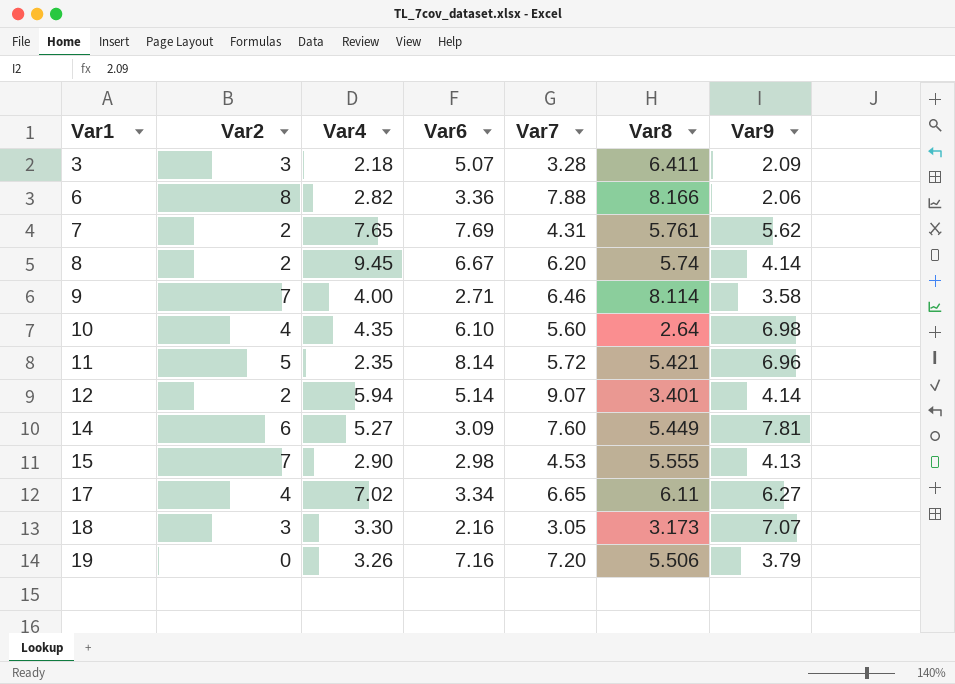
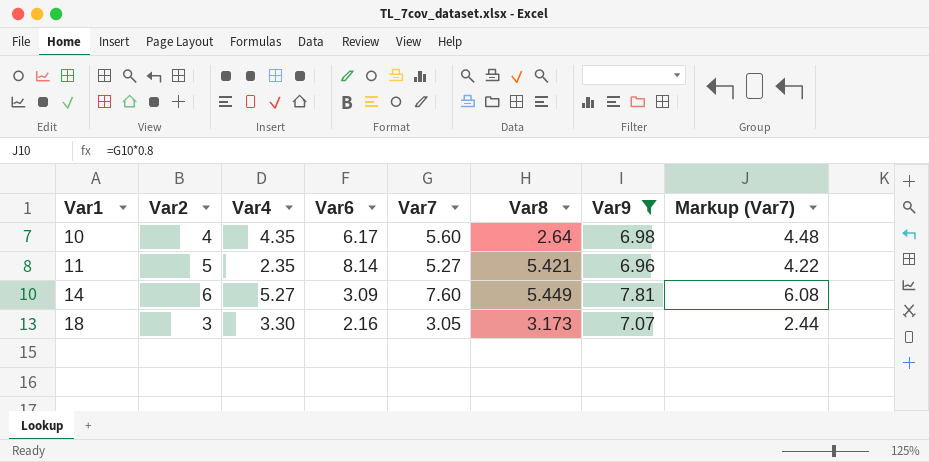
filter: none -> Var9 >= 6.96
column Markup (Var7) | formula: none -> [Var7] * 0.8
10 | Var6: 6.10 -> 6.17
11 | Var7: 5.72 -> 5.27

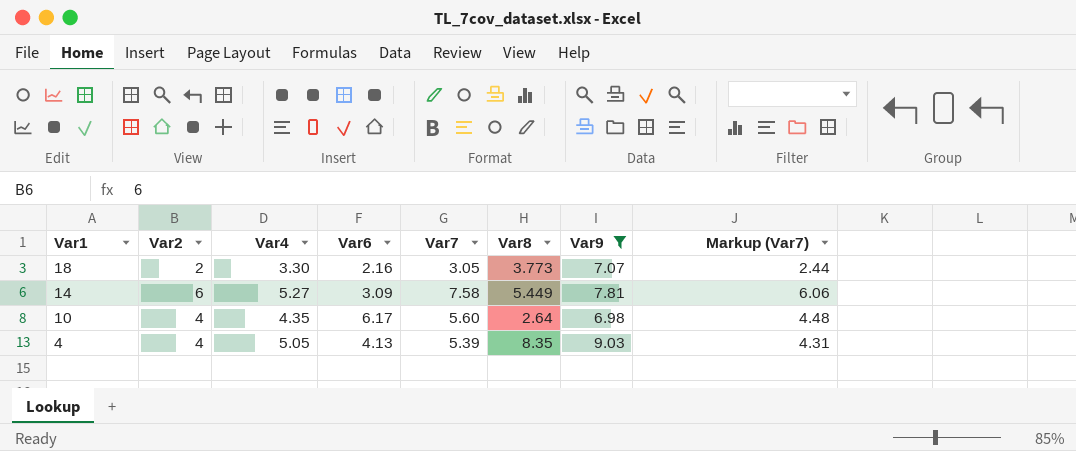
row order: Var1 ascending -> Var1 descending
row 11: 5 | 2.35 | 8.14 | 5.27 | 5.421 | 6.96 | 4.22 -> none
18 | Var2: 3 -> 2
18 | Var8: 3.173 -> 3.773
14 | Var7: 7.60 -> 7.58
14 | Markup (Var7): 6.08 -> 6.06
row 4: none -> 4 | 5.05 | 4.13 | 5.39 | 8.35 | 9.03 | 4.31

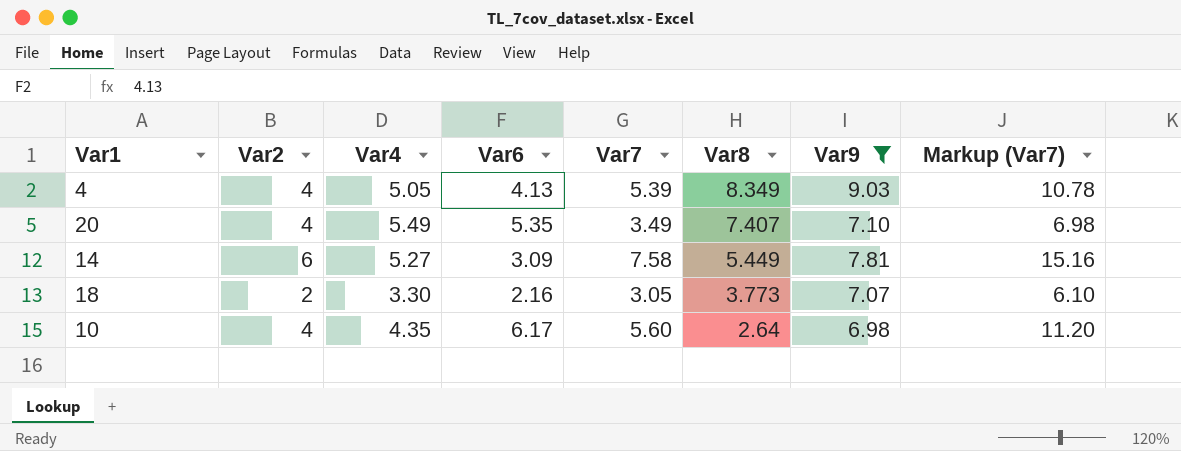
row order: Var1 descending -> Var8 descending
column Markup (Var7) | formula: [Var7] * 0.8 -> [Var7] * 2
4 | Var8: 8.35 -> 8.349
row 20: none -> 4 | 5.49 | 5.35 | 3.49 | 7.407 | 7.10 | 6.98

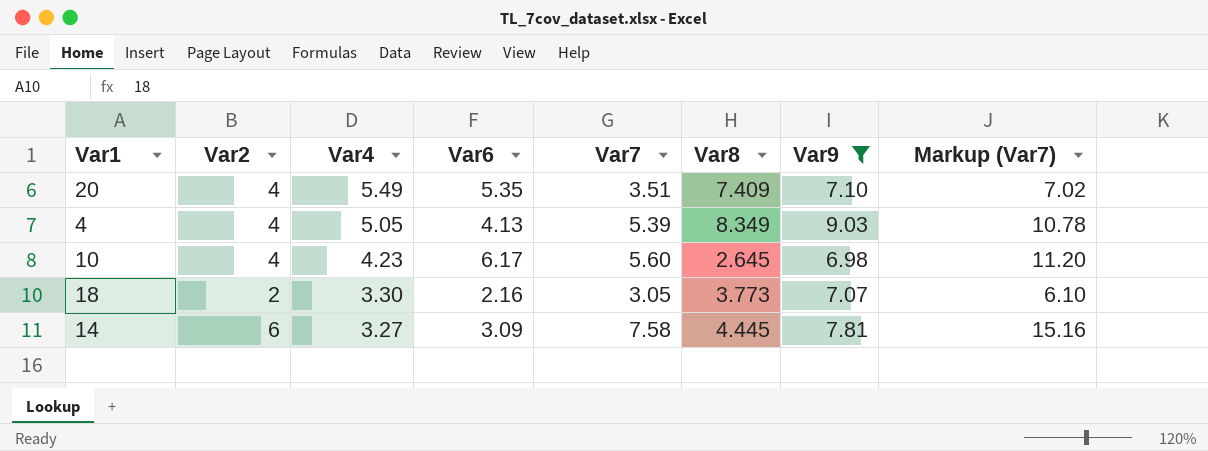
row order: Var8 descending -> Var4 descending
20 | Var7: 3.49 -> 3.51
20 | Var8: 7.407 -> 7.409
20 | Markup (Var7): 6.98 -> 7.02
10 | Var4: 4.35 -> 4.23
10 | Var8: 2.64 -> 2.645
14 | Var4: 5.27 -> 3.27
14 | Var8: 5.449 -> 4.445

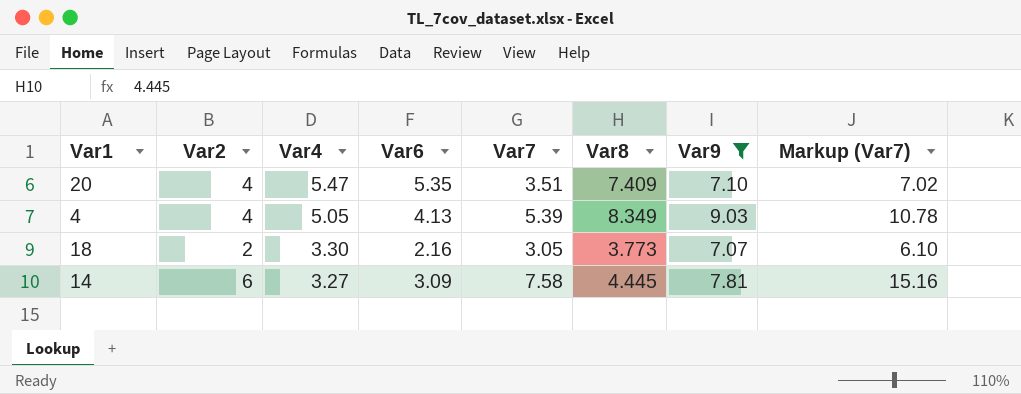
row 10: 4 | 4.23 | 6.17 | 5.60 | 2.645 | 6.98 | 11.20 -> none
20 | Var4: 5.49 -> 5.47

